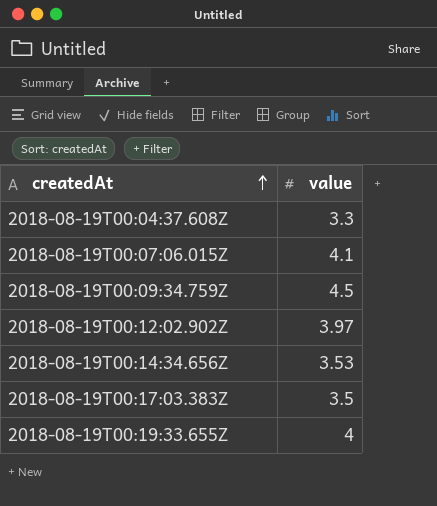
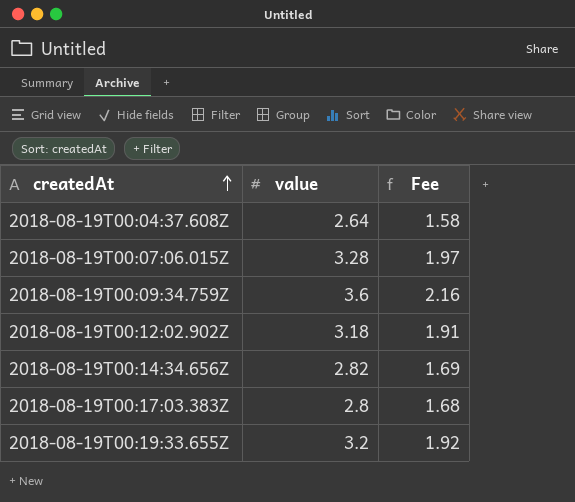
column Fee | formula: none -> [value] * 0.6
2018-08-19T00:04:37.608Z | value: 3.3 -> 2.64
2018-08-19T00:07:06.015Z | value: 4.1 -> 3.28
2018-08-19T00:09:34.759Z | value: 4.5 -> 3.6
2018-08-19T00:12:02.902Z | value: 3.97 -> 3.18
2018-08-19T00:14:34.656Z | value: 3.53 -> 2.82
2018-08-19T00:17:03.383Z | value: 3.5 -> 2.8
2018-08-19T00:19:33.655Z | value: 4 -> 3.2

